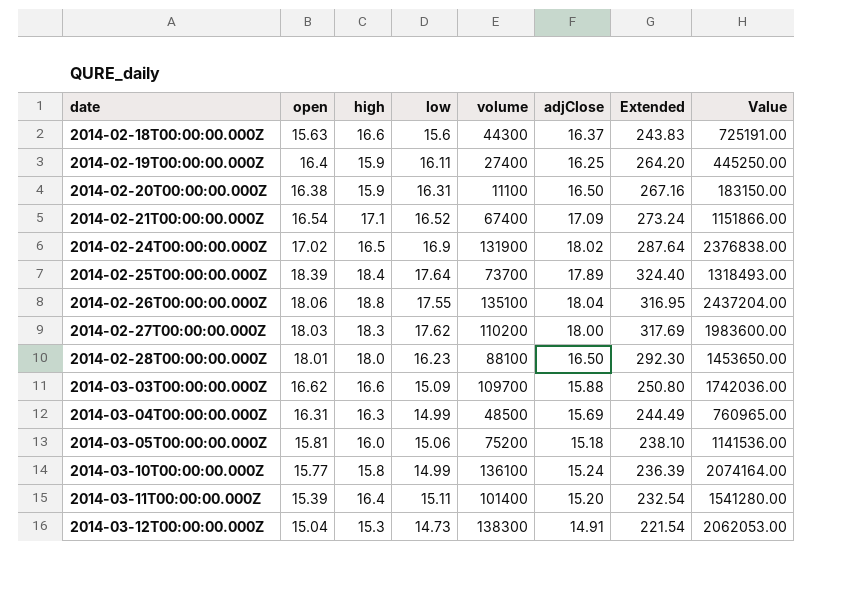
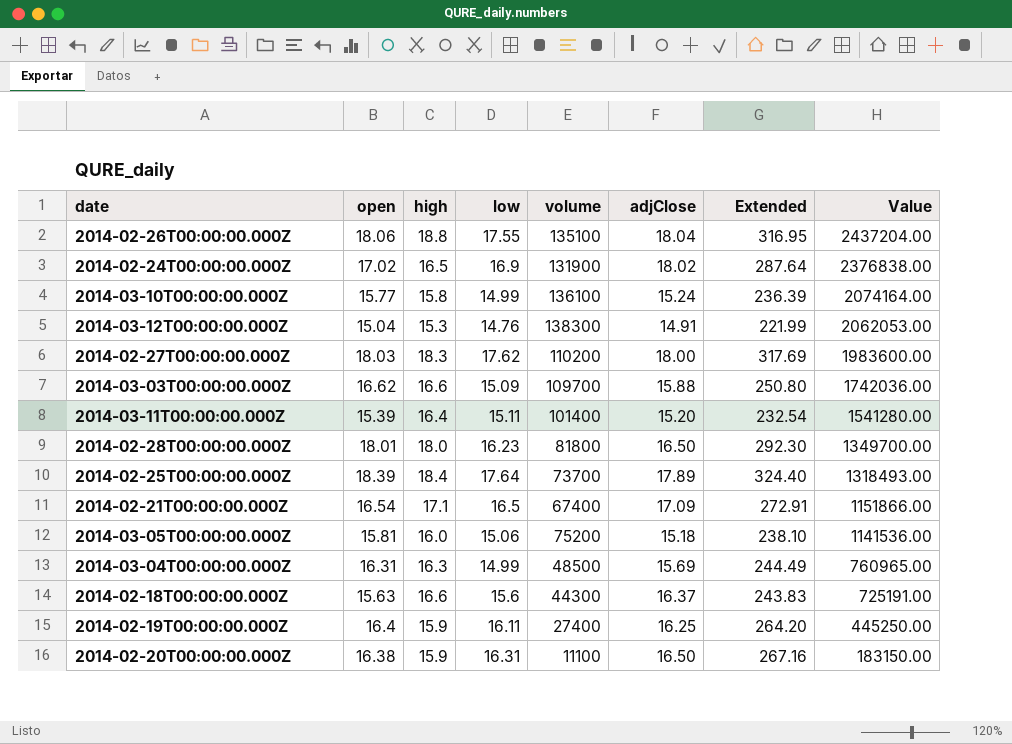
row order: date ascending -> Value descending
2014-03-12T00:00:00.000Z | low: 14.73 -> 14.76
2014-03-12T00:00:00.000Z | Extended: 221.54 -> 221.99
2014-02-28T00:00:00.000Z | volume: 88100 -> 81800
2014-02-28T00:00:00.000Z | Value: 1453650.00 -> 1349700.00
2014-02-21T00:00:00.000Z | low: 16.52 -> 16.5
2014-02-21T00:00:00.000Z | Extended: 273.24 -> 272.91

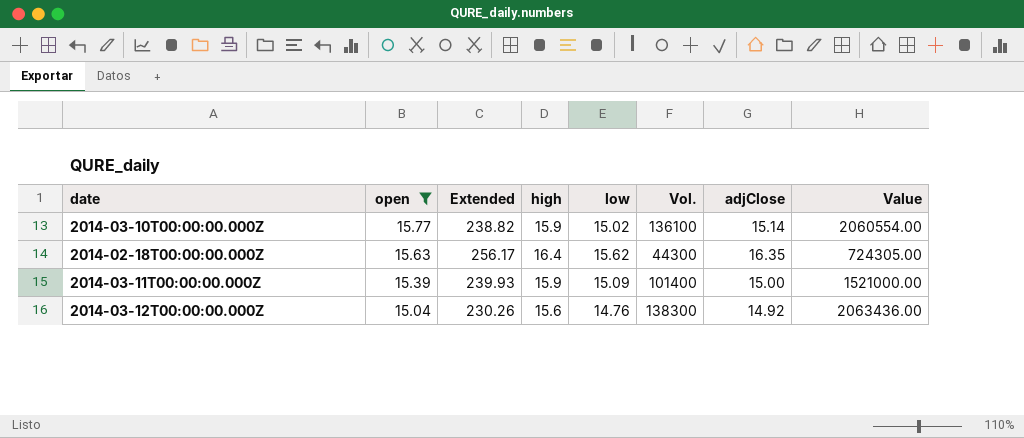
filter: none -> open <= 15.77
row order: Value descending -> open descending
column Extended | formula: [open] * [low] -> [high] * [low]
column Extended | position: 7 -> 3
column name: volume -> Vol.
2014-03-10T00:00:00.000Z | high: 15.8 -> 15.9
2014-03-10T00:00:00.000Z | low: 14.99 -> 15.02
2014-03-10T00:00:00.000Z | adjClose: 15.24 -> 15.14
2014-03-10T00:00:00.000Z | Value: 2074164.00 -> 2060554.00
2014-02-18T00:00:00.000Z | high: 16.6 -> 16.4
2014-02-18T00:00:00.000Z | low: 15.6 -> 15.62
2014-02-18T00:00:00.000Z | adjClose: 16.37 -> 16.35
2014-02-18T00:00:00.000Z | Value: 725191.00 -> 724305.00
2014-03-11T00:00:00.000Z | high: 16.4 -> 15.9
2014-03-11T00:00:00.000Z | low: 15.11 -> 15.09
2014-03-11T00:00:00.000Z | adjClose: 15.20 -> 15.00
2014-03-11T00:00:00.000Z | Value: 1541280.00 -> 1521000.00
2014-03-12T00:00:00.000Z | high: 15.3 -> 15.6
2014-03-12T00:00:00.000Z | adjClose: 14.91 -> 14.92
2014-03-12T00:00:00.000Z | Value: 2062053.00 -> 2063436.00

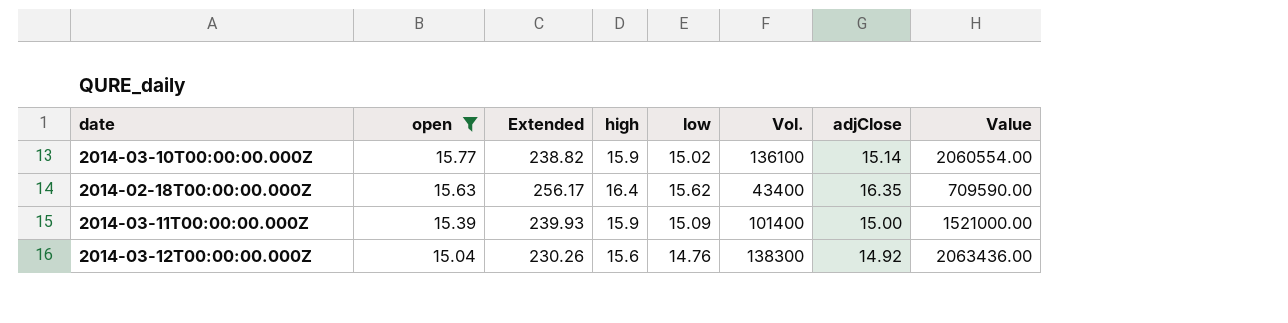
2014-02-18T00:00:00.000Z | Vol.: 44300 -> 43400
2014-02-18T00:00:00.000Z | Value: 724305.00 -> 709590.00

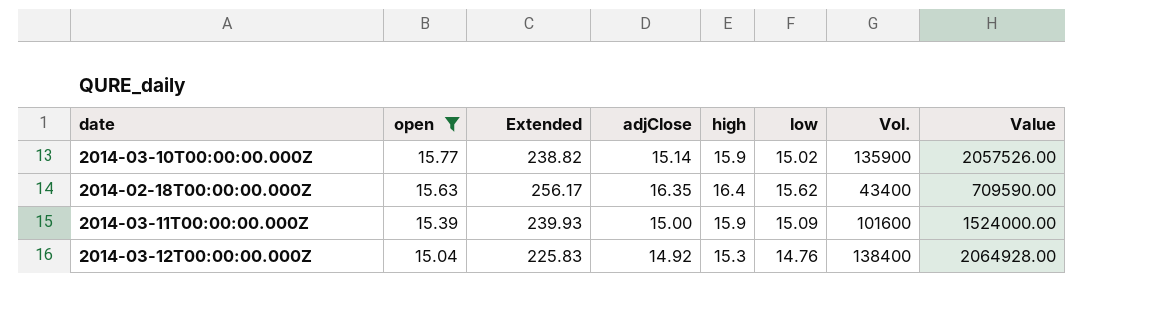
column adjClose | position: 7 -> 4
2014-03-10T00:00:00.000Z | Vol.: 136100 -> 135900
2014-03-10T00:00:00.000Z | Value: 2060554.00 -> 2057526.00
2014-03-11T00:00:00.000Z | Vol.: 101400 -> 101600
2014-03-11T00:00:00.000Z | Value: 1521000.00 -> 1524000.00
2014-03-12T00:00:00.000Z | Extended: 230.26 -> 225.83
2014-03-12T00:00:00.000Z | high: 15.6 -> 15.3
2014-03-12T00:00:00.000Z | Vol.: 138300 -> 138400
2014-03-12T00:00:00.000Z | Value: 2063436.00 -> 2064928.00

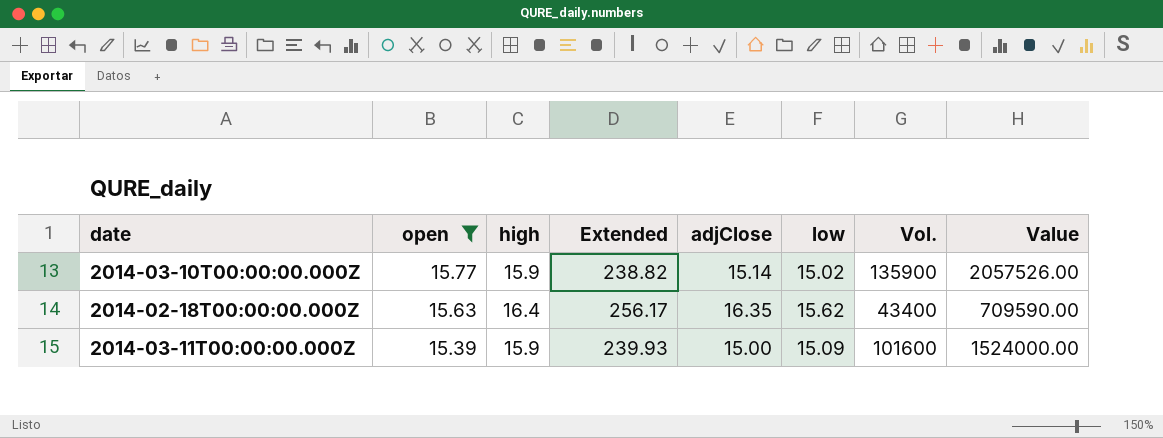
column high | position: 5 -> 3
row 2014-03-12T00:00:00.000Z: 15.04 | 225.83 | 14.92 | 15.3 | 14.76 | 138400 | 2064928.00 -> none

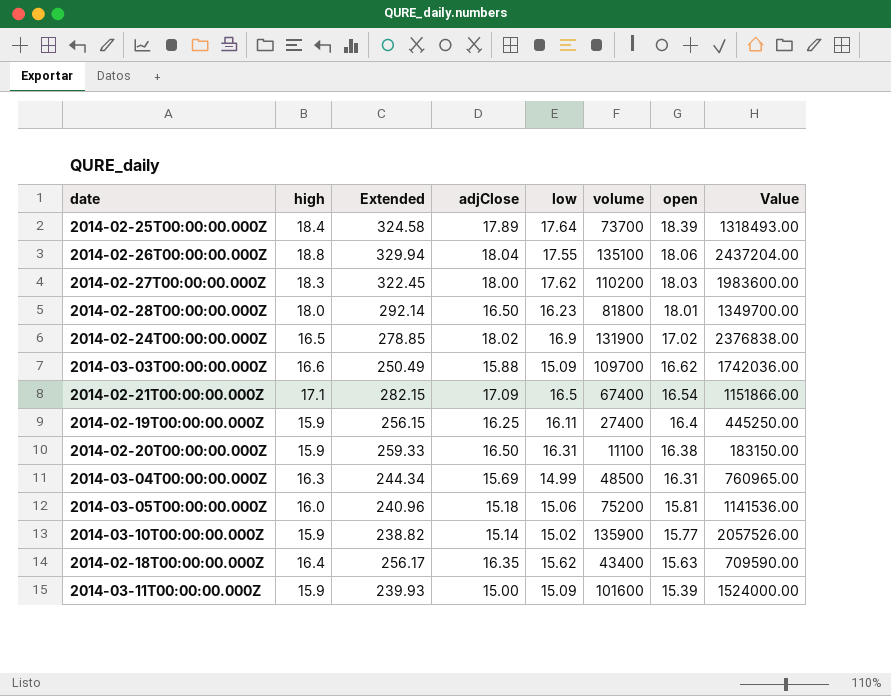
filter: open <= 15.77 -> none
column name: Vol. -> volume
column open | position: 2 -> 7

